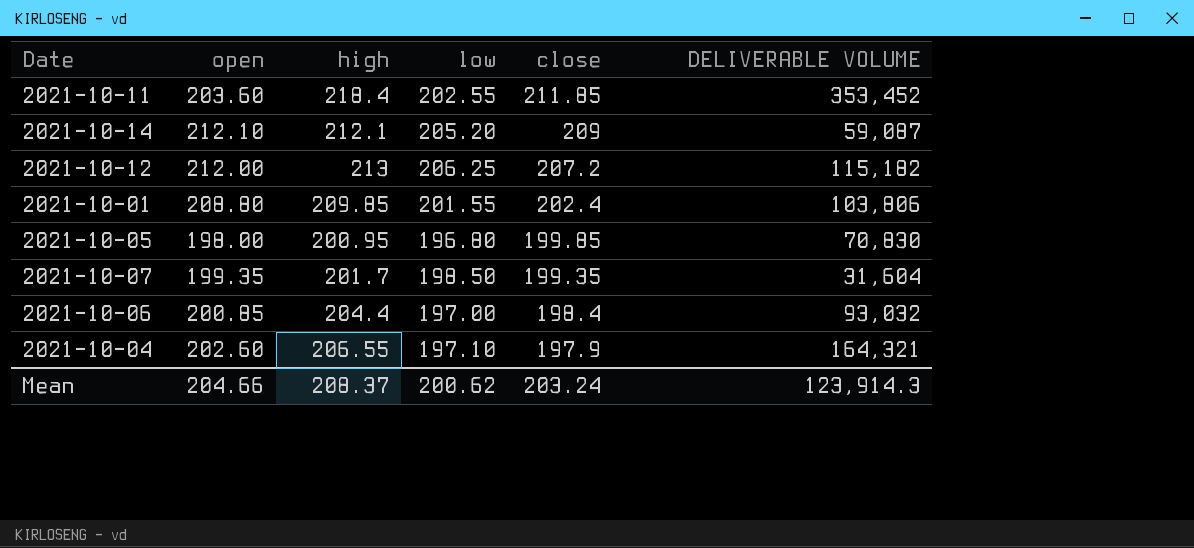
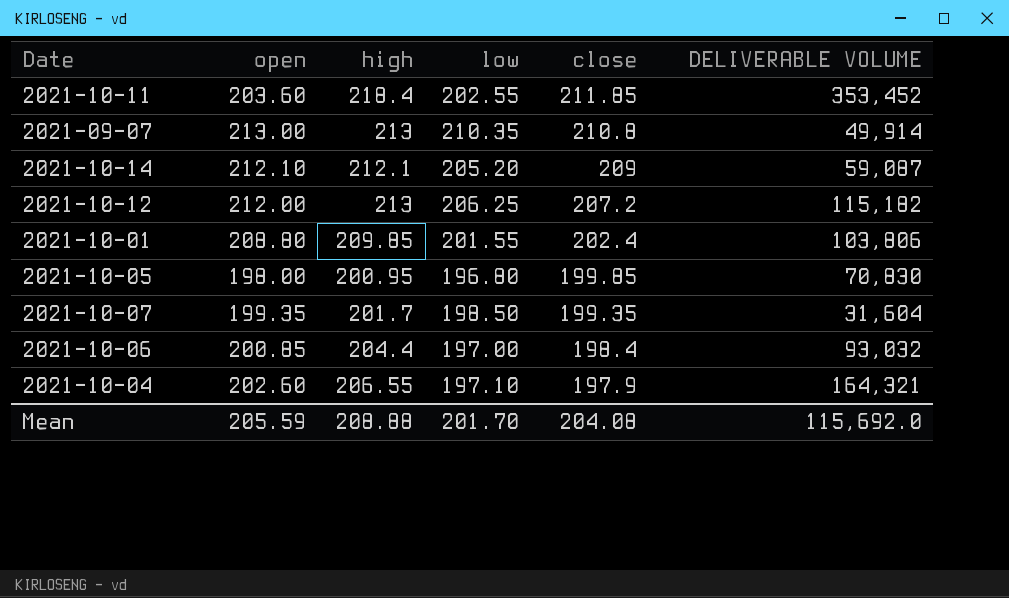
row 2021-09-07: none -> 213.00 | 213 | 210.35 | 210.8 | 49,914
Mean | open: 204.66 -> 205.59
Mean | high: 208.37 -> 208.88
Mean | low: 200.62 -> 201.70
Mean | close: 203.24 -> 204.08
Mean | DELIVERABLE VOLUME: 123,914.3 -> 115,692.0

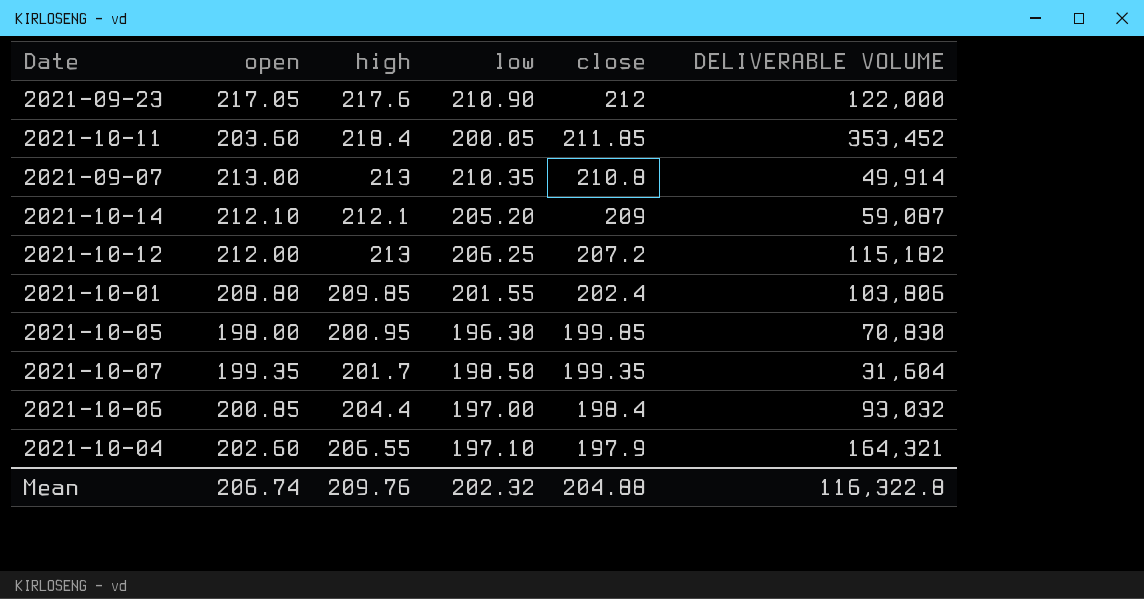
row 2021-09-23: none -> 217.05 | 217.6 | 210.90 | 212 | 122,000
2021-10-11 | low: 202.55 -> 200.05
2021-10-05 | low: 196.80 -> 196.30
Mean | open: 205.59 -> 206.74
Mean | high: 208.88 -> 209.76
Mean | low: 201.70 -> 202.32
Mean | close: 204.08 -> 204.88
Mean | DELIVERABLE VOLUME: 115,692.0 -> 116,322.8

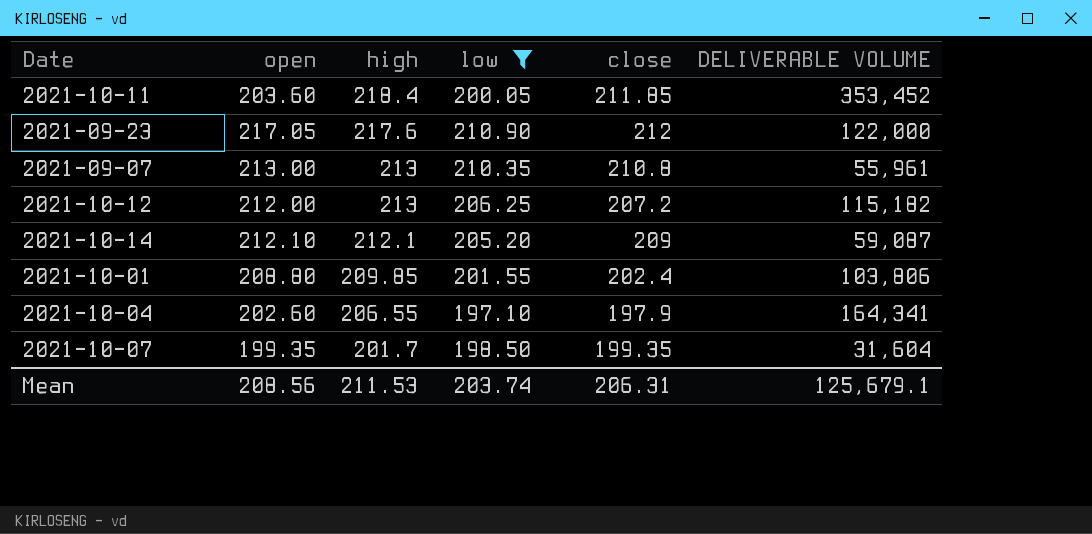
filter: none -> low >= 197.10
row order: close descending -> high descending
2021-09-07 | DELIVERABLE VOLUME: 49,914 -> 55,961
2021-10-04 | DELIVERABLE VOLUME: 164,321 -> 164,341
Mean | open: 206.74 -> 208.56
Mean | high: 209.76 -> 211.53
Mean | low: 202.32 -> 203.74
Mean | close: 204.88 -> 206.31
Mean | DELIVERABLE VOLUME: 116,322.8 -> 125,679.1

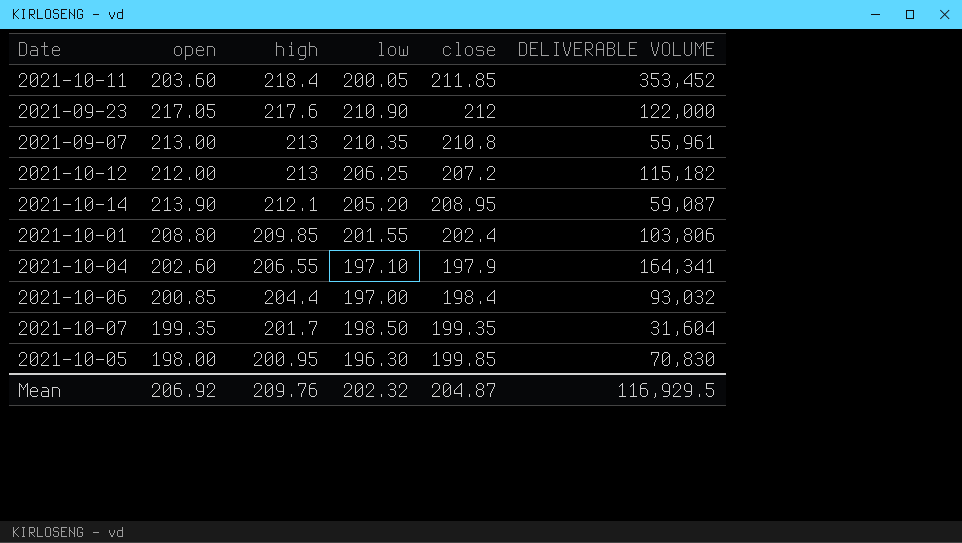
filter: low >= 197.10 -> none
2021-10-14 | open: 212.10 -> 213.90
2021-10-14 | close: 209 -> 208.95
Mean | open: 208.56 -> 206.92
Mean | high: 211.53 -> 209.76
Mean | low: 203.74 -> 202.32
Mean | close: 206.31 -> 204.87
Mean | DELIVERABLE VOLUME: 125,679.1 -> 116,929.5

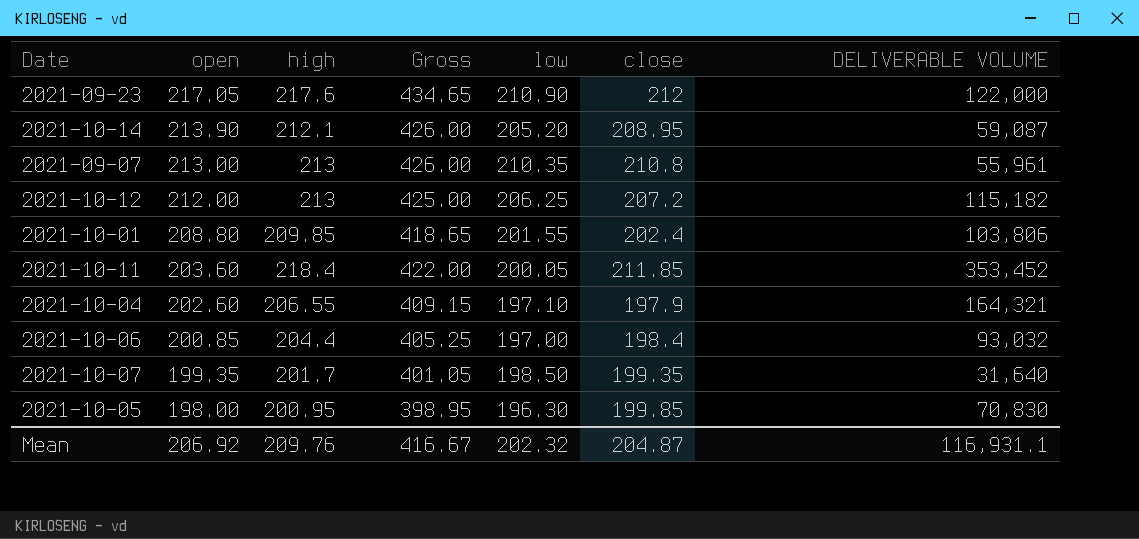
row order: high descending -> open descending
column Gross | formula: none -> [open] + [high]
2021-10-04 | DELIVERABLE VOLUME: 164,341 -> 164,321
2021-10-07 | DELIVERABLE VOLUME: 31,604 -> 31,640
Mean | DELIVERABLE VOLUME: 116,929.5 -> 116,931.1

